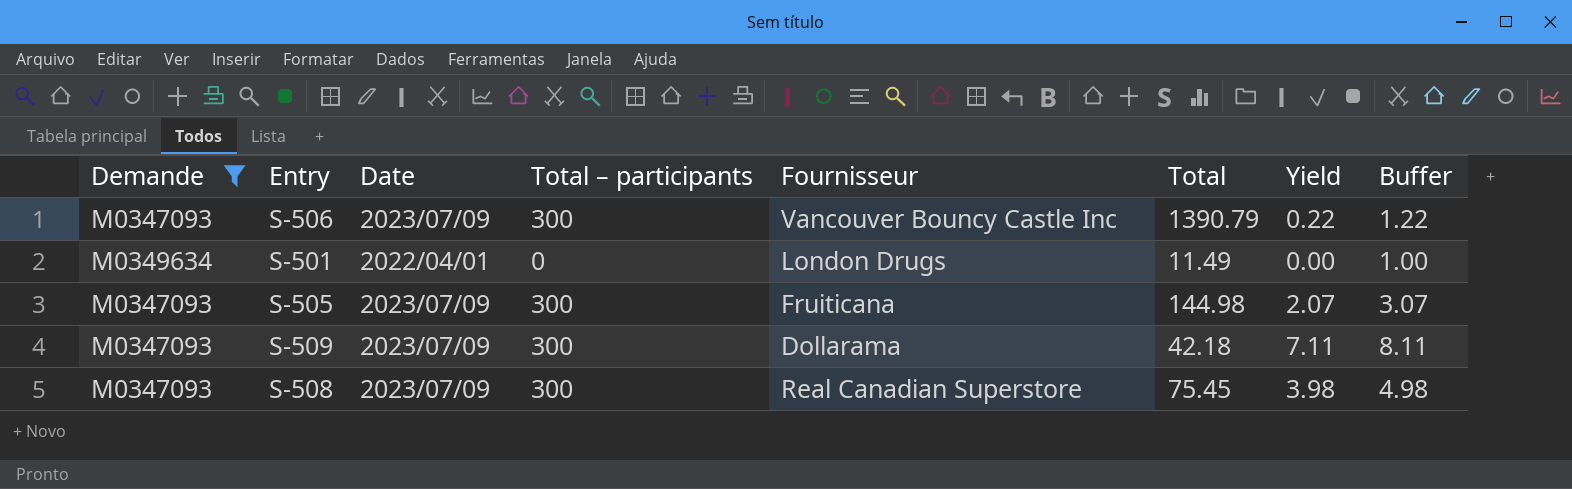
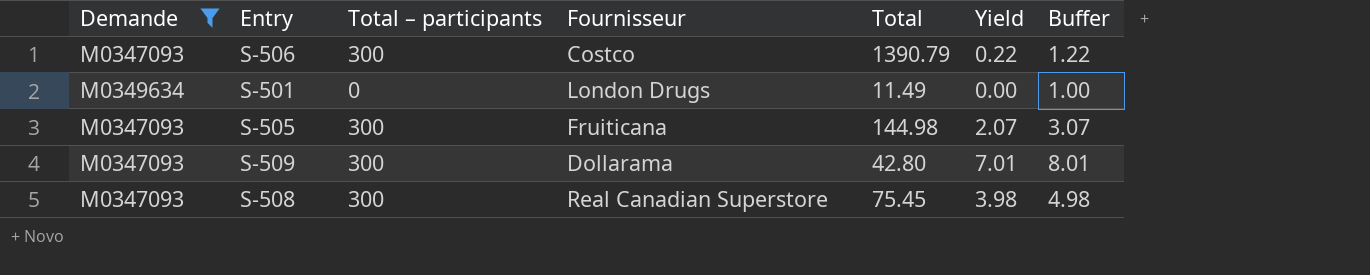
column Date | position: 3 -> none
S-506 | Fournisseur: Vancouver Bouncy Castle Inc -> Costco
S-509 | Total: 42.18 -> 42.80
S-509 | Yield: 7.11 -> 7.01
S-509 | Buffer: 8.11 -> 8.01

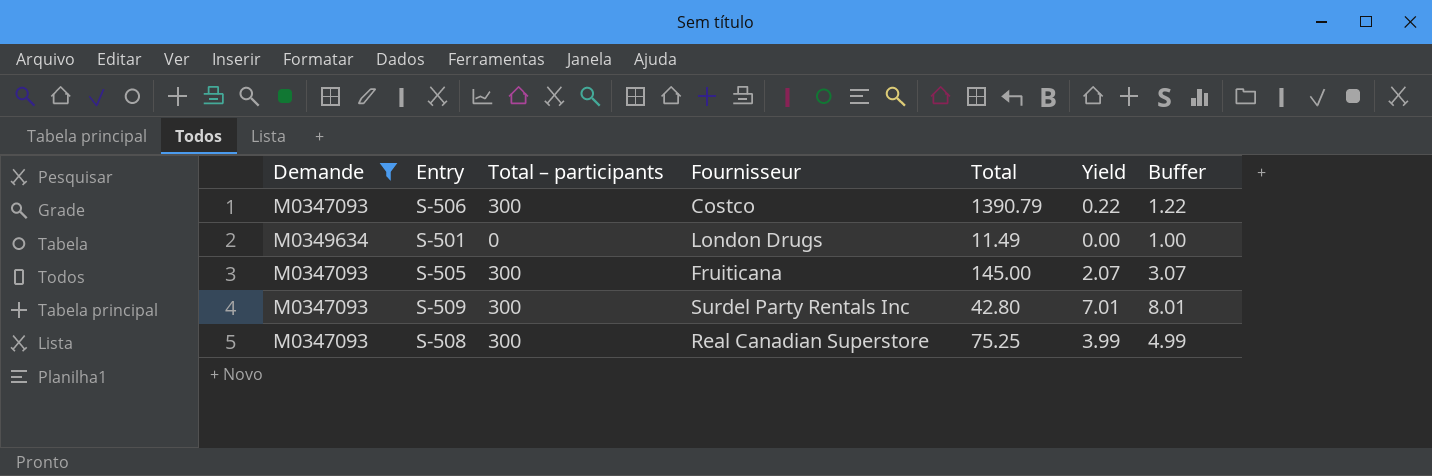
S-505 | Total: 144.98 -> 145.00
S-509 | Fournisseur: Dollarama -> Surdel Party Rentals Inc
S-508 | Total: 75.45 -> 75.25
S-508 | Yield: 3.98 -> 3.99
S-508 | Buffer: 4.98 -> 4.99

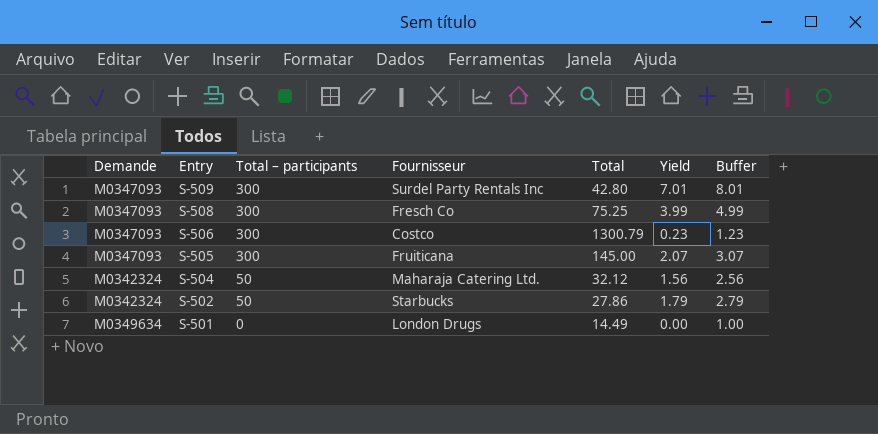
filter: Demande != M0342324 -> none
row order: none -> Entry descending
S-508 | Fournisseur: Real Canadian Superstore -> Fresch Co
S-506 | Total: 1390.79 -> 1300.79
S-506 | Yield: 0.22 -> 0.23
S-506 | Buffer: 1.22 -> 1.23
S-501 | Total: 11.49 -> 14.49

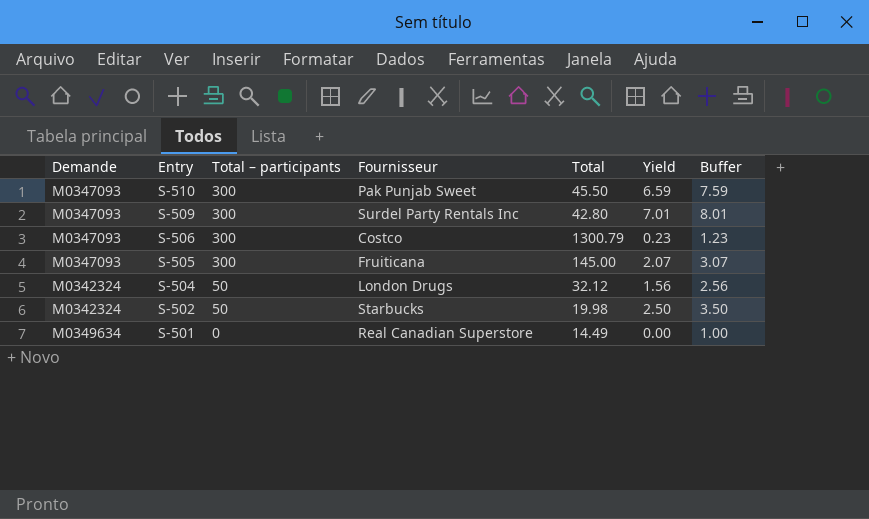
row S-508: M0347093 | 300 | Fresch Co | 75.25 | 3.99 | 4.99 -> none
row S-510: none -> M0347093 | 300 | Pak Punjab Sweet | 45.50 | 6.59 | 7.59
S-504 | Fournisseur: Maharaja Catering Ltd. -> London Drugs
S-502 | Total: 27.86 -> 19.98
S-502 | Yield: 1.79 -> 2.50
S-502 | Buffer: 2.79 -> 3.50
S-501 | Fournisseur: London Drugs -> Real Canadian Superstore

